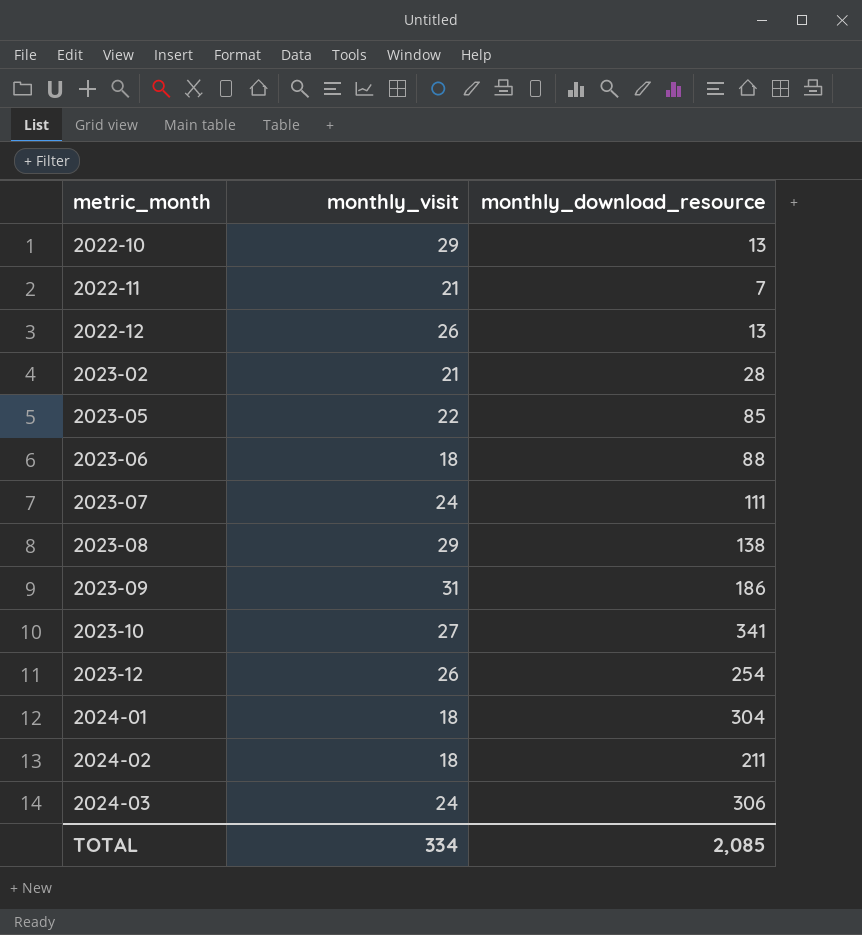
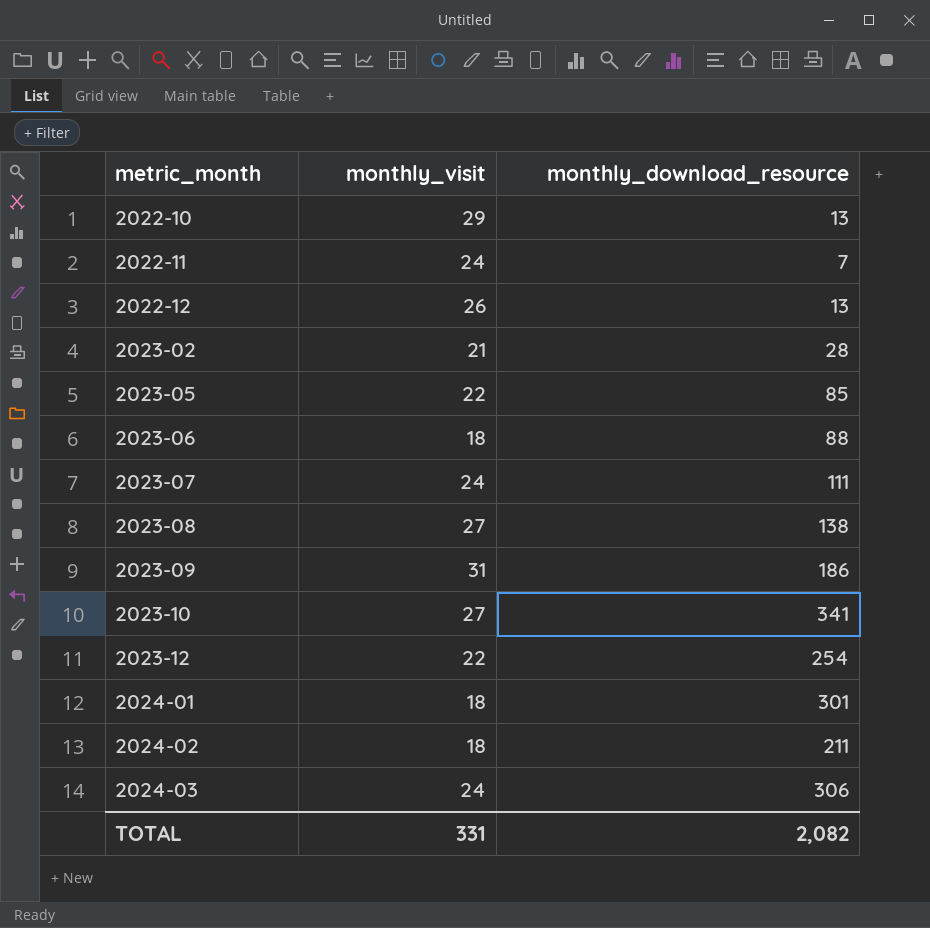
2022-11 | monthly_visit: 21 -> 24
2023-08 | monthly_visit: 29 -> 27
2023-12 | monthly_visit: 26 -> 22
2024-01 | monthly_download_resource: 304 -> 301
TOTAL | monthly_visit: 334 -> 331
TOTAL | monthly_download_resource: 2,085 -> 2,082

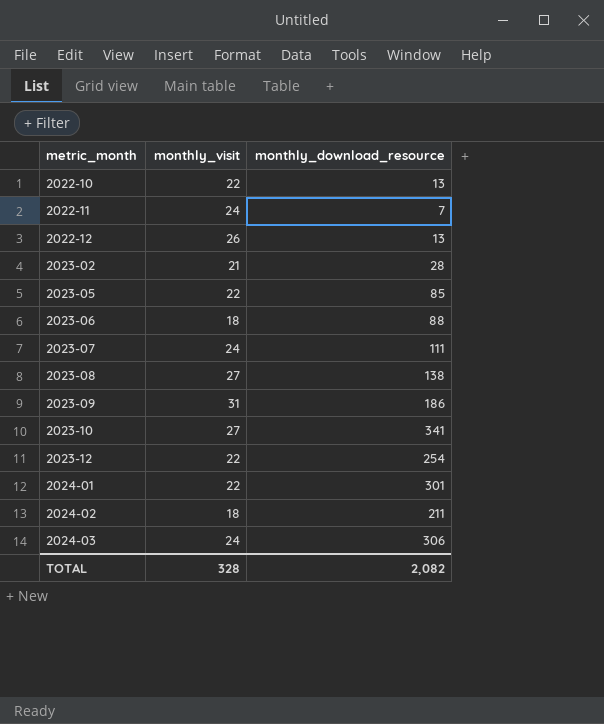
2022-10 | monthly_visit: 29 -> 22
2024-01 | monthly_visit: 18 -> 22
TOTAL | monthly_visit: 331 -> 328

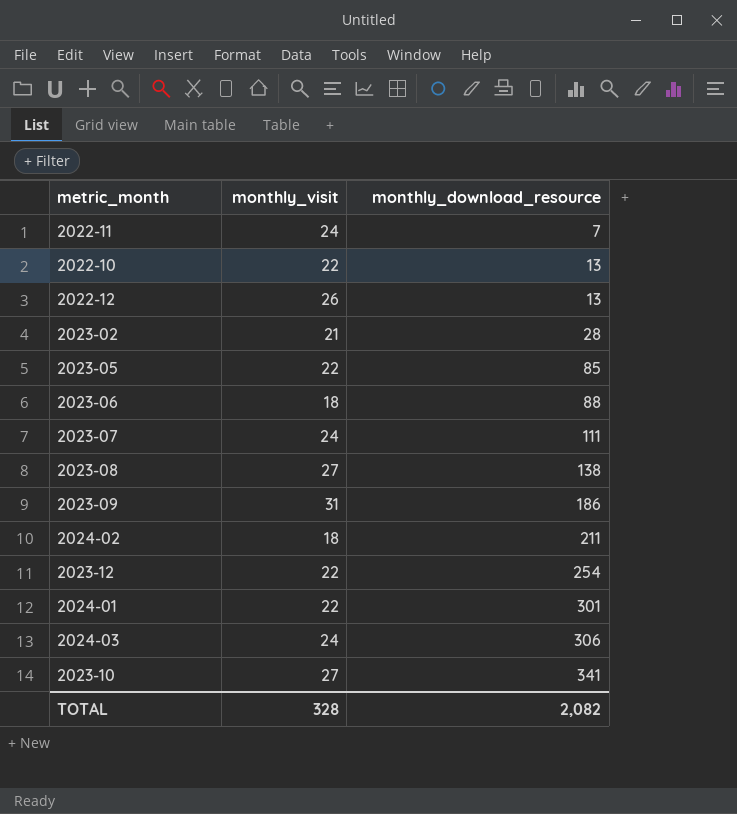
row order: metric_month ascending -> monthly_download_resource ascending

